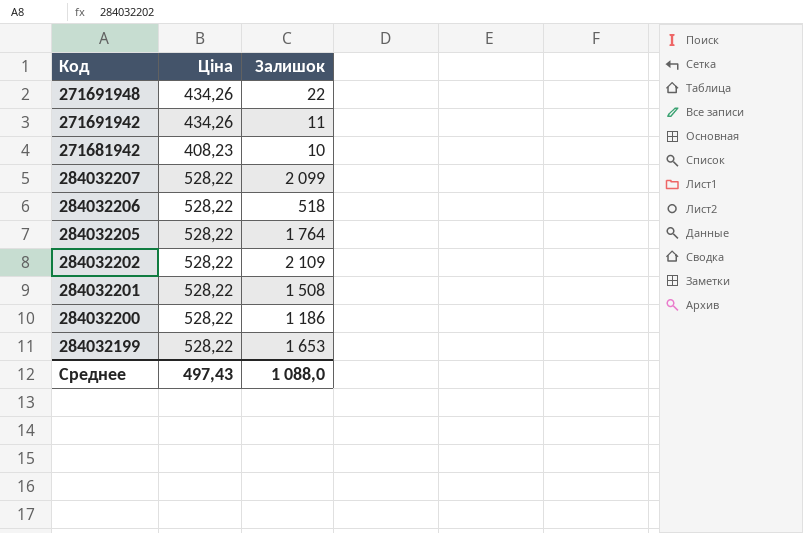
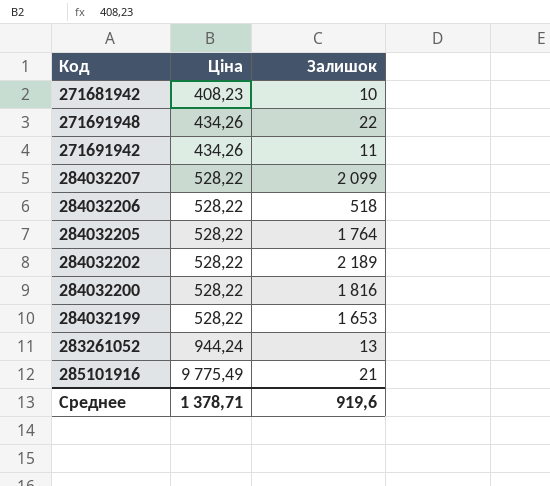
row order: none -> Ціна ascending
row 284032201: 528,22 | 1 508 -> none
284032202 | Залишок: 2 109 -> 2 189
284032200 | Залишок: 1 186 -> 1 816
row 283261052: none -> 944,24 | 13
row 285101916: none -> 9 775,49 | 21
Среднее | Ціна: 497,43 -> 1 378,71
Среднее | Залишок: 1 088,0 -> 919,6

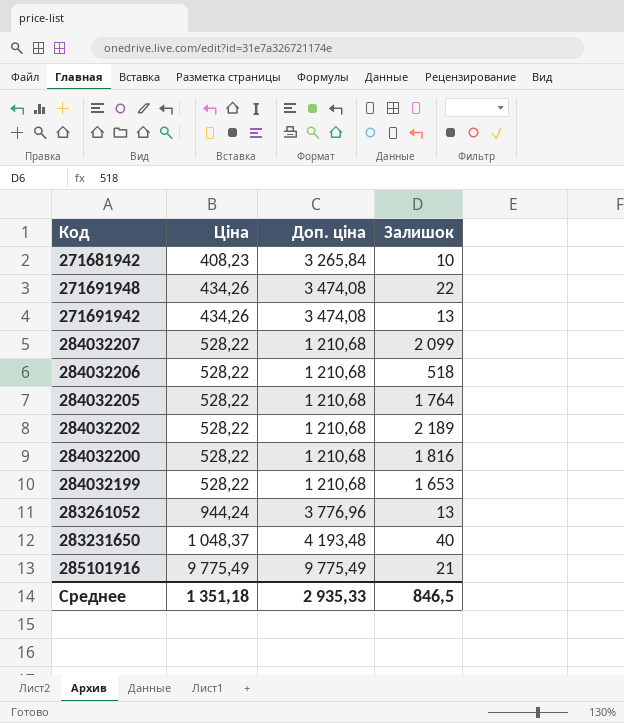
column Доп. ціна | position: none -> 3
271691942 | Залишок: 11 -> 13
row 283231650: none -> 1 048,37 | 4 193,48 | 40
Среднее | Ціна: 1 378,71 -> 1 351,18
Среднее | Залишок: 919,6 -> 846,5

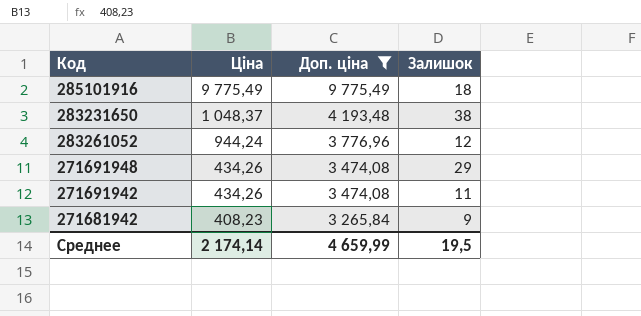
filter: none -> Доп. ціна != 1 210,68
row order: Ціна ascending -> Ціна descending
285101916 | Залишок: 21 -> 18
283231650 | Залишок: 40 -> 38
283261052 | Залишок: 13 -> 12
271691948 | Залишок: 22 -> 29
271691942 | Залишок: 13 -> 11
271681942 | Залишок: 10 -> 9
Среднее | Ціна: 1 351,18 -> 2 174,14
Среднее | Доп. ціна: 2 935,33 -> 4 659,99
Среднее | Залишок: 846,5 -> 19,5

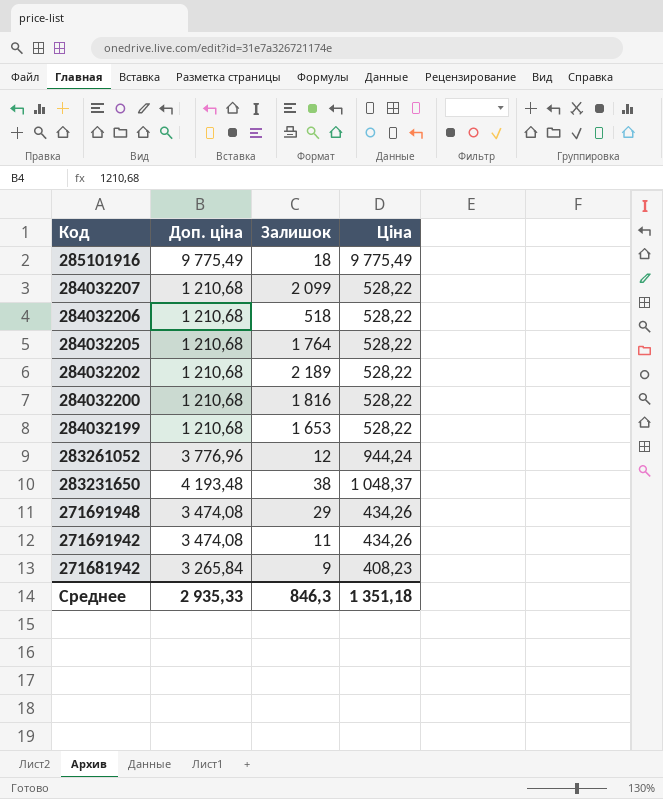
filter: Доп. ціна != 1 210,68 -> none
row order: Ціна descending -> Код descending
column Ціна | position: 2 -> 4
Среднее | Доп. ціна: 4 659,99 -> 2 935,33
Среднее | Залишок: 19,5 -> 846,3
Среднее | Ціна: 2 174,14 -> 1 351,18

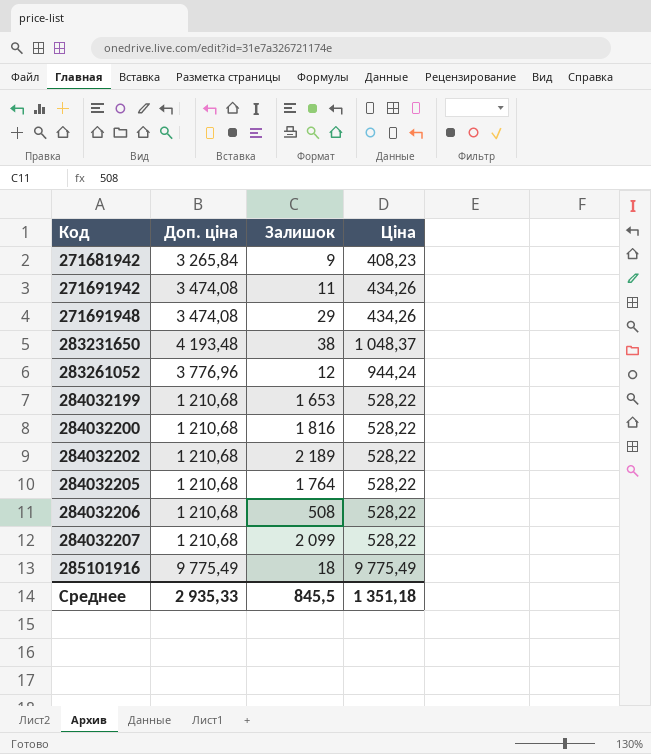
row order: Код descending -> Код ascending
284032206 | Залишок: 518 -> 508
Среднее | Залишок: 846,3 -> 845,5

